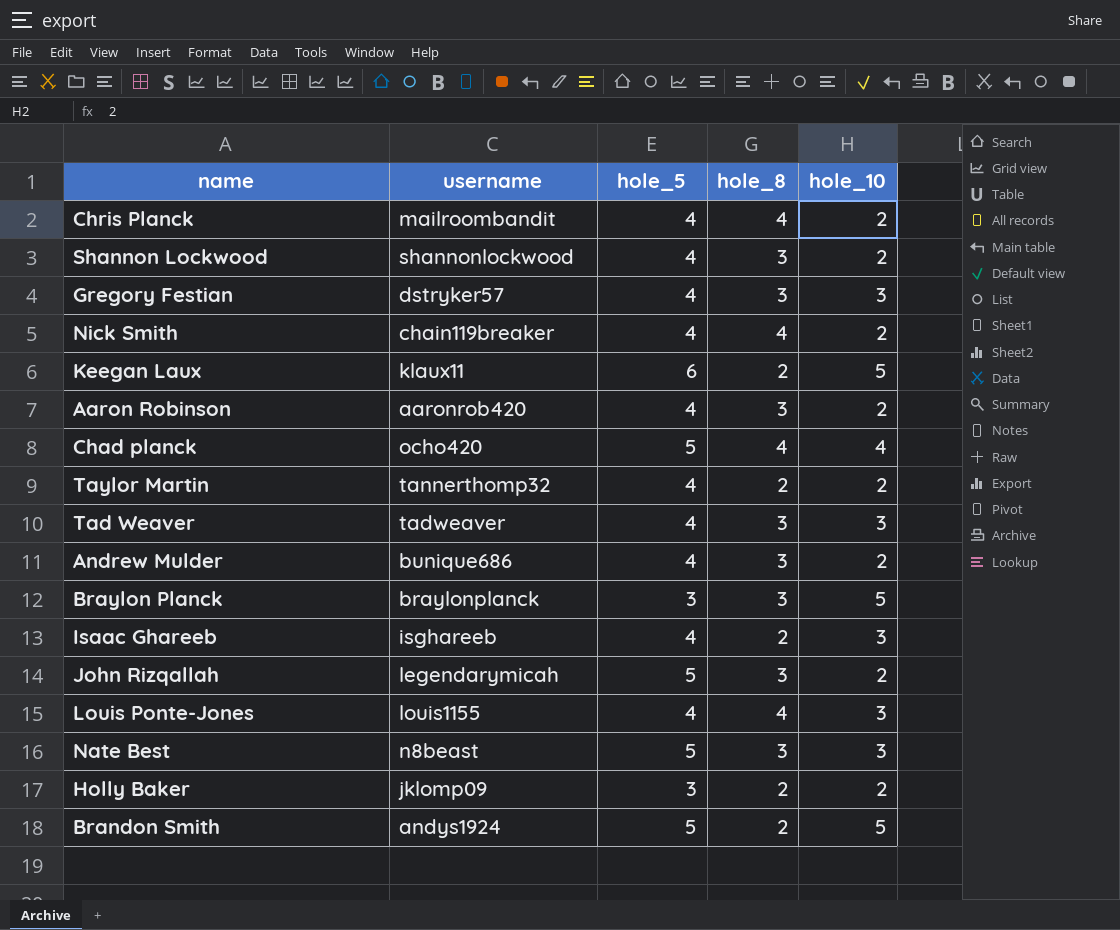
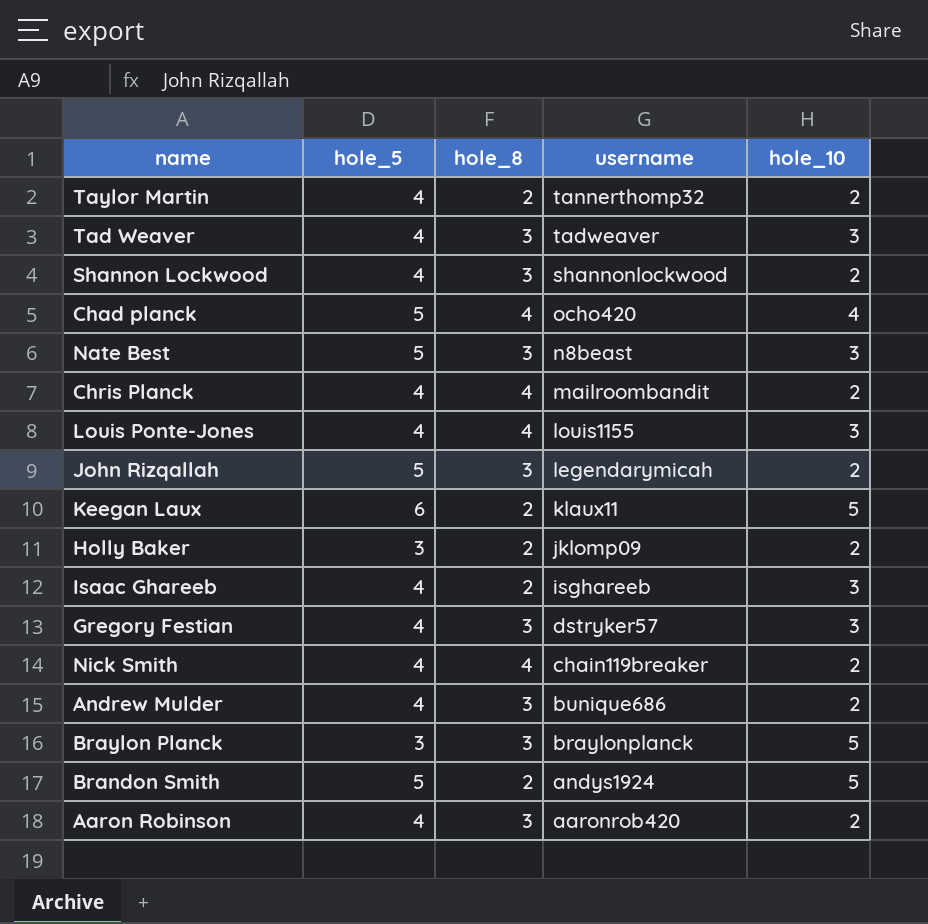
row order: none -> username descending
column username | position: 2 -> 4

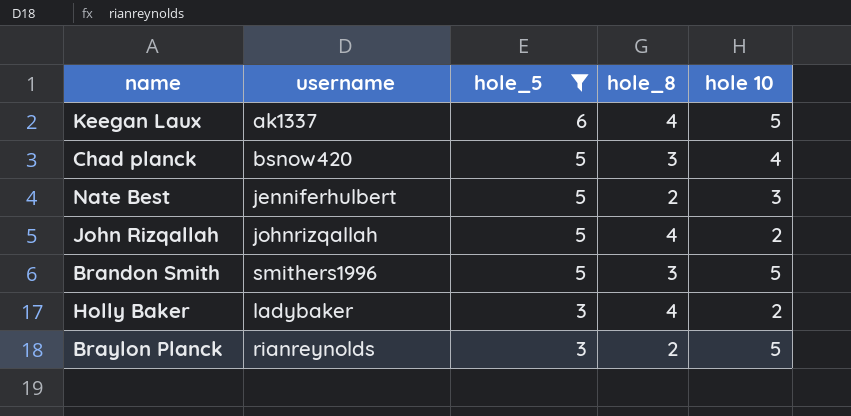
filter: none -> hole_5 != 4
row order: username descending -> hole_5 descending
column username | position: 4 -> 2
column name: hole_10 -> hole 10
Keegan Laux | username: klaux11 -> ak1337
Keegan Laux | hole_8: 2 -> 4
Chad planck | username: ocho420 -> bsnow420
Chad planck | hole_8: 4 -> 3
Nate Best | username: n8beast -> jenniferhulbert
Nate Best | hole_8: 3 -> 2
John Rizqallah | username: legendarymicah -> johnrizqallah
John Rizqallah | hole_8: 3 -> 4
Brandon Smith | username: andys1924 -> smithers1996
Brandon Smith | hole_8: 2 -> 3
Holly Baker | username: jklomp09 -> ladybaker
Holly Baker | hole_8: 2 -> 4
Braylon Planck | username: braylonplanck -> rianreynolds
Braylon Planck | hole_8: 3 -> 2

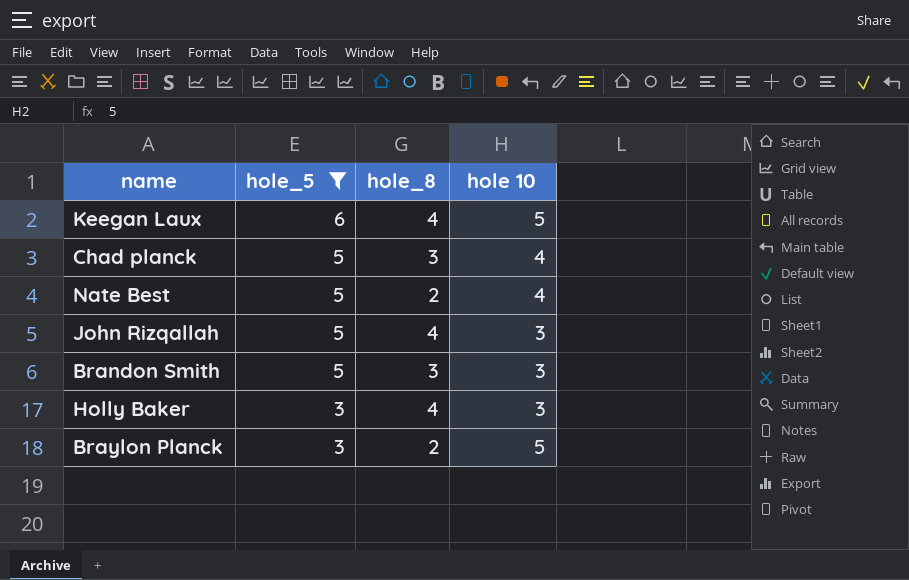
column username | position: 2 -> none
Nate Best | hole 10: 3 -> 4
John Rizqallah | hole 10: 2 -> 3
Brandon Smith | hole 10: 5 -> 3
Holly Baker | hole 10: 2 -> 3

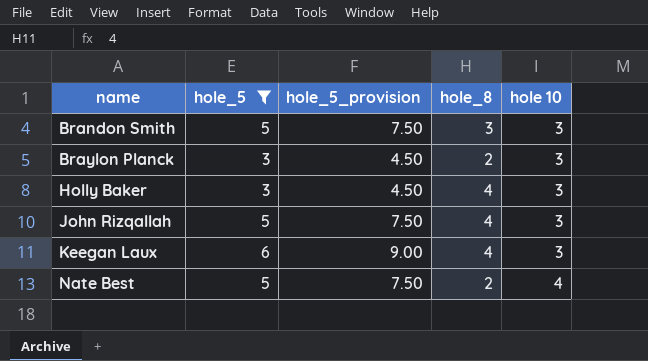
row order: hole_5 descending -> name ascending
column hole_5_provision | formula: none -> [hole_5] * 1.5
row Chad planck: 5 | 3 | 4 -> none
Braylon Planck | hole 10: 5 -> 3
Keegan Laux | hole 10: 5 -> 3

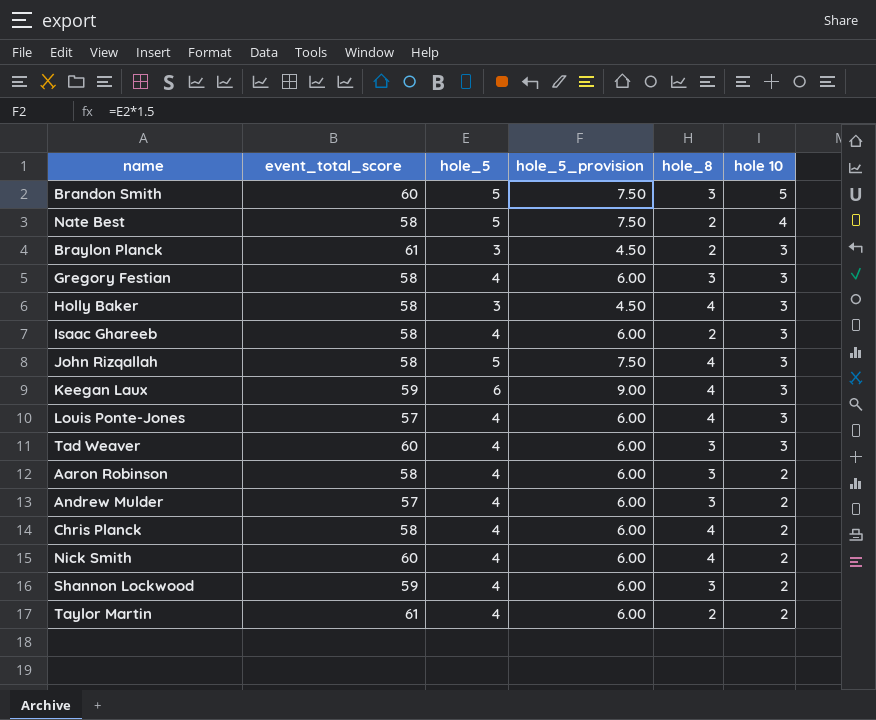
filter: hole_5 != 4 -> none
row order: name ascending -> hole 10 descending
column event_total_score | position: none -> 2
Brandon Smith | hole 10: 3 -> 5

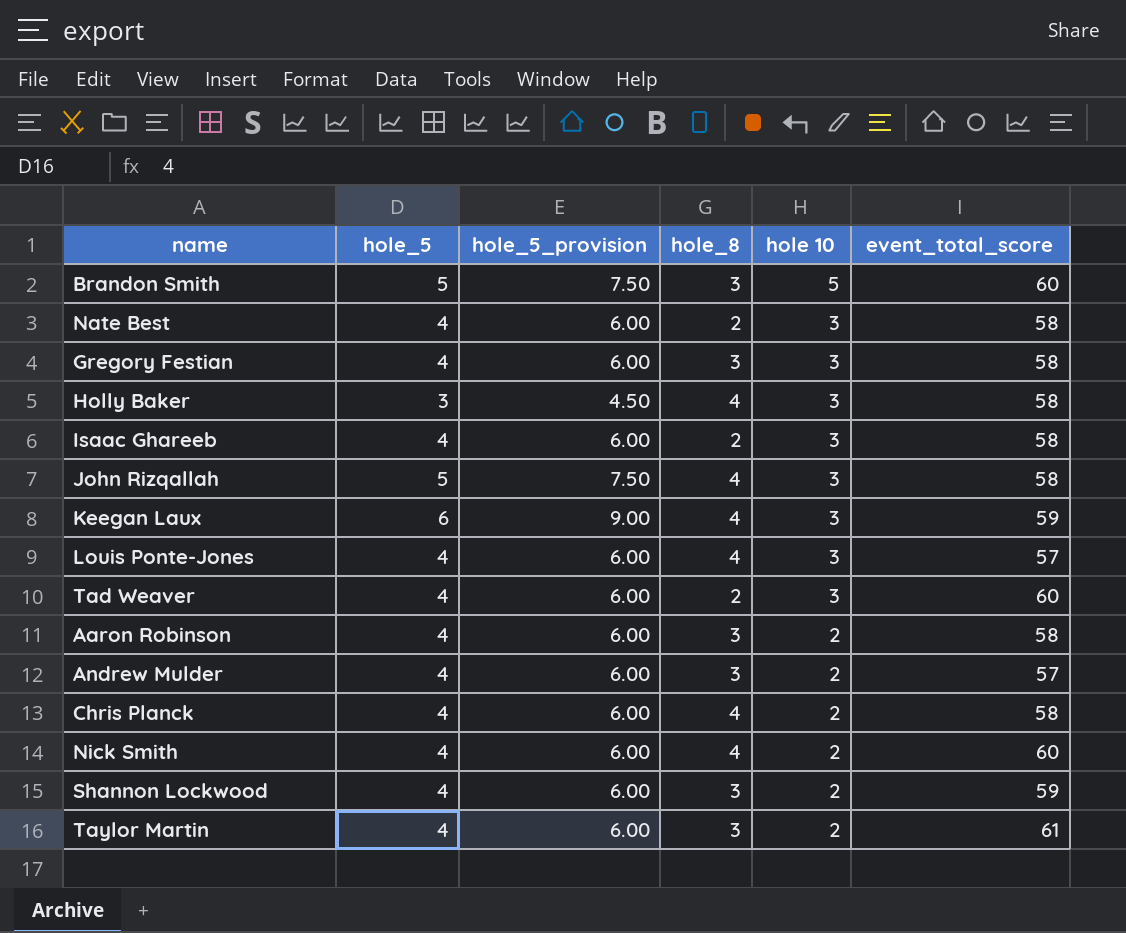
column event_total_score | position: 2 -> 6
row Braylon Planck: 61 | 3 | 4.50 | 2 | 3 -> none
Nate Best | hole_5: 5 -> 4
Nate Best | hole_5_provision: 7.50 -> 6.00
Nate Best | hole 10: 4 -> 3
Tad Weaver | hole_8: 3 -> 2
Taylor Martin | hole_8: 2 -> 3

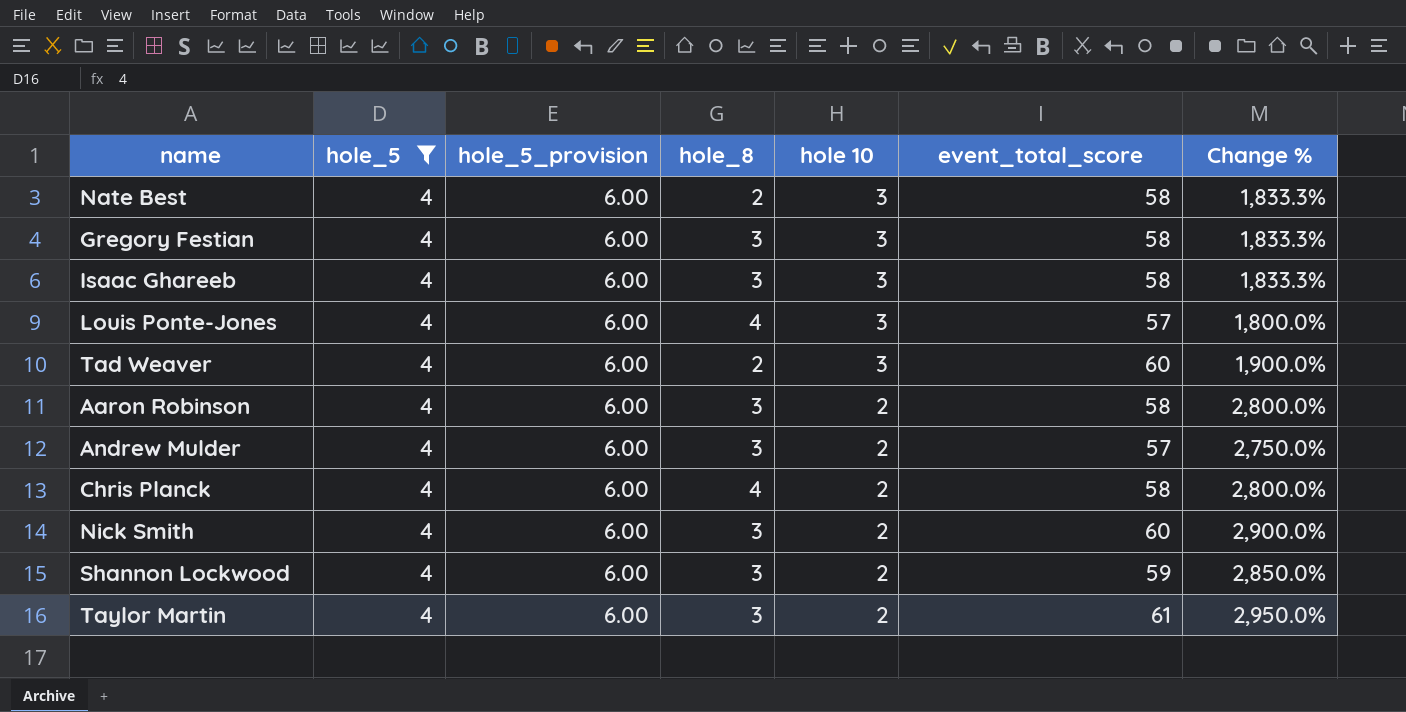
filter: none -> hole_5 = 4
column Change % | formula: none -> ([event_total_score] - [hole 10]) / [hole 10]
Isaac Ghareeb | hole_8: 2 -> 3
Nick Smith | hole_8: 4 -> 3

